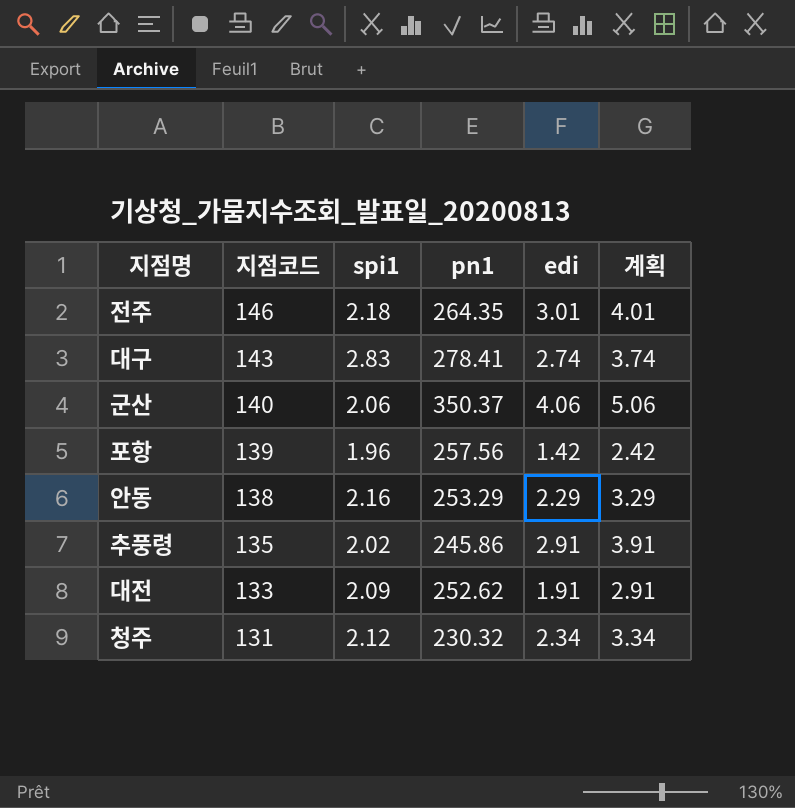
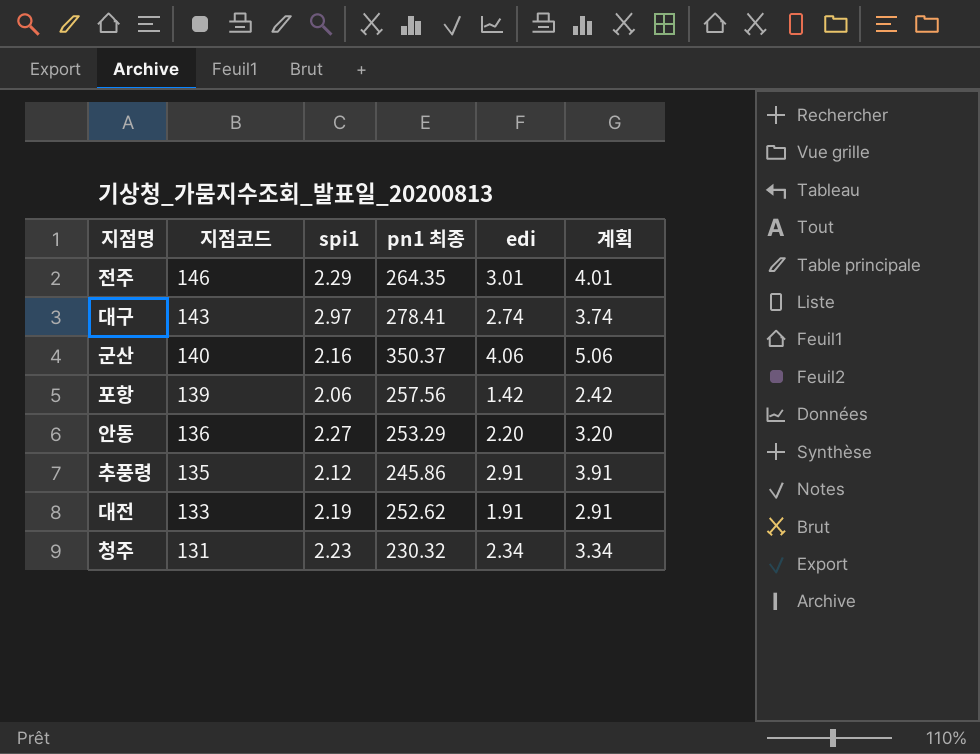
column name: pn1 -> pn1 최종
전주 | spi1: 2.18 -> 2.29
대구 | spi1: 2.83 -> 2.97
군산 | spi1: 2.06 -> 2.16
포항 | spi1: 1.96 -> 2.06
안동 | 지점코드: 138 -> 136
안동 | spi1: 2.16 -> 2.27
안동 | edi: 2.29 -> 2.20
안동 | 계획: 3.29 -> 3.20
추풍령 | spi1: 2.02 -> 2.12
대전 | spi1: 2.09 -> 2.19
청주 | spi1: 2.12 -> 2.23

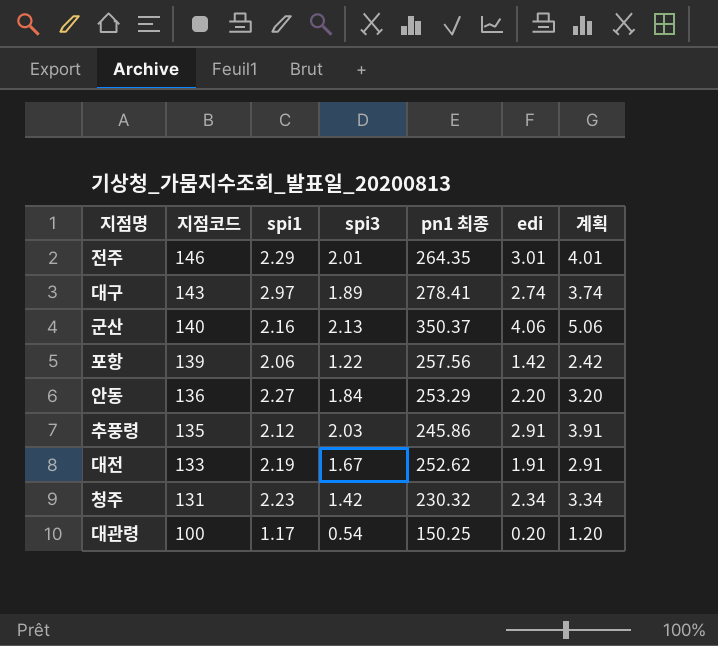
column spi3 | position: none -> 4
row 대관령: none -> 100 | 1.17 | 0.54 | 150.25 | 0.20 | 1.20

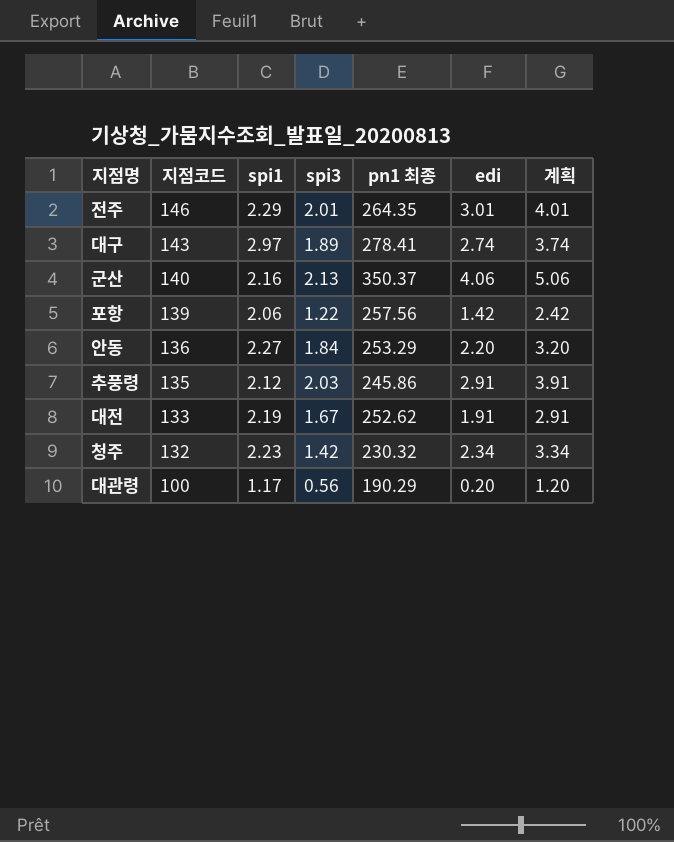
청주 | 지점코드: 131 -> 132
대관령 | spi3: 0.54 -> 0.56
대관령 | pn1 최종: 150.25 -> 190.29

